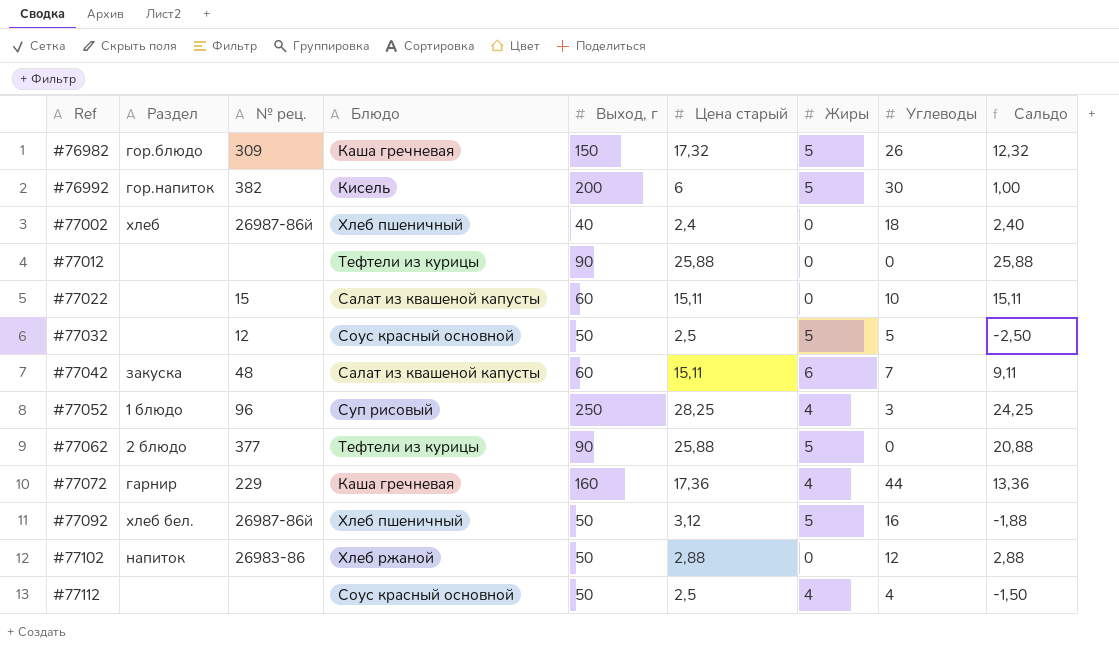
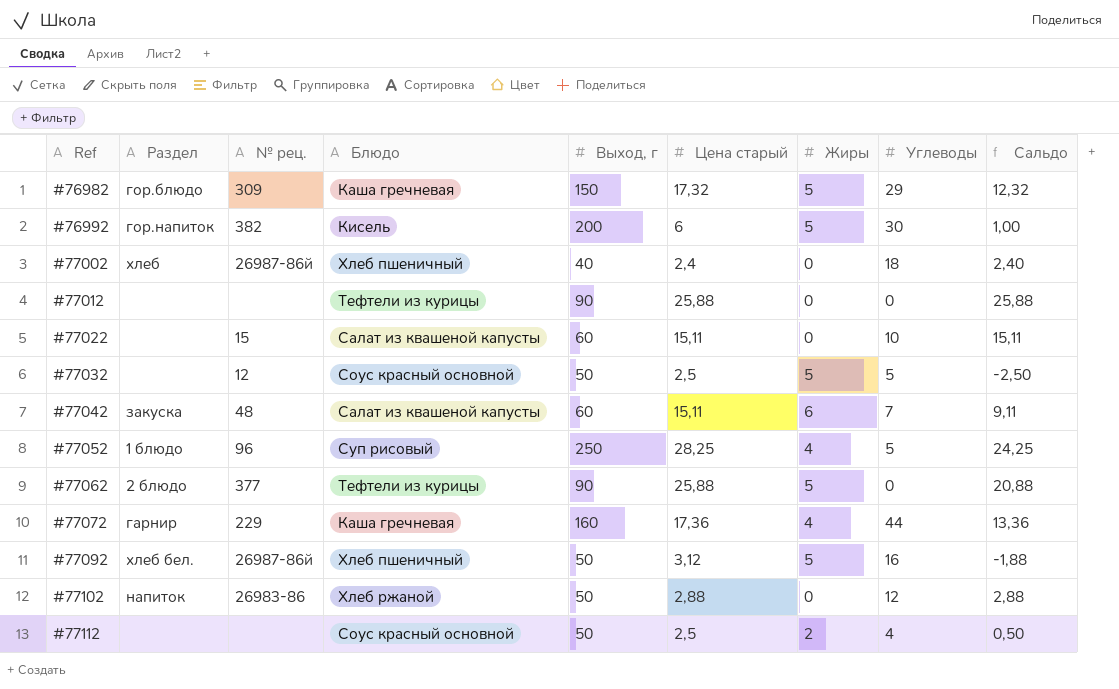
#76982 | Углеводы: 26 -> 29
#77052 | Углеводы: 3 -> 5
#77112 | Жиры: 4 -> 2
#77112 | Сальдо: -1,50 -> 0,50

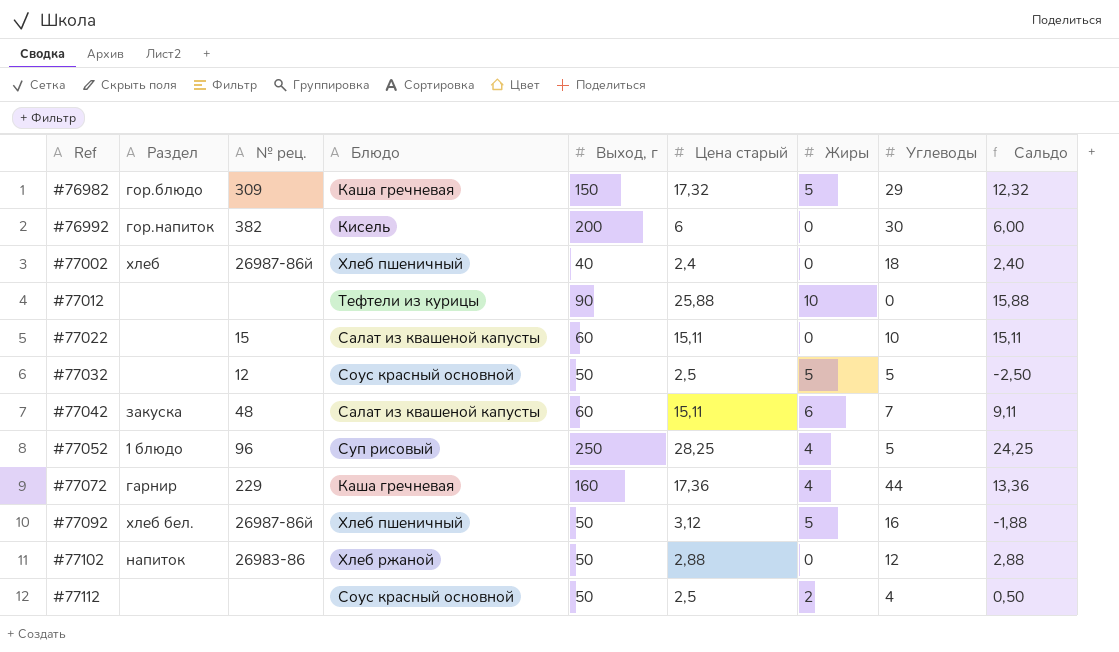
row #77062: 2 блюдо | 377 | Тефтели из курицы | 90 | 25,88 | 5 | 0 | 20,88 -> none
#76992 | Жиры: 5 -> 0
#76992 | Сальдо: 1,00 -> 6,00
#77012 | Жиры: 0 -> 10
#77012 | Сальдо: 25,88 -> 15,88

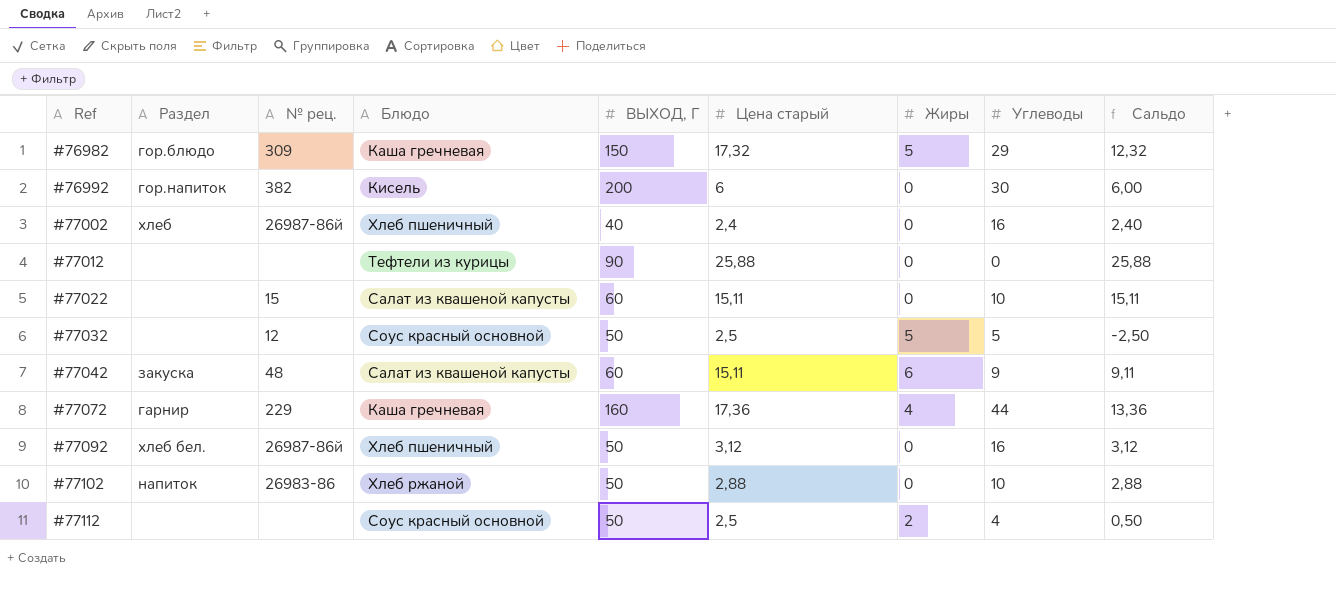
column name: Выход, г -> ВЫХОД, Г
row #77052: 1 блюдо | 96 | Суп рисовый | 250 | 28,25 | 4 | 5 | 24,25 -> none
#77002 | Углеводы: 18 -> 16
#77012 | Жиры: 10 -> 0
#77012 | Сальдо: 15,88 -> 25,88
#77042 | Углеводы: 7 -> 9
#77092 | Жиры: 5 -> 0
#77092 | Сальдо: -1,88 -> 3,12
#77102 | Углеводы: 12 -> 10

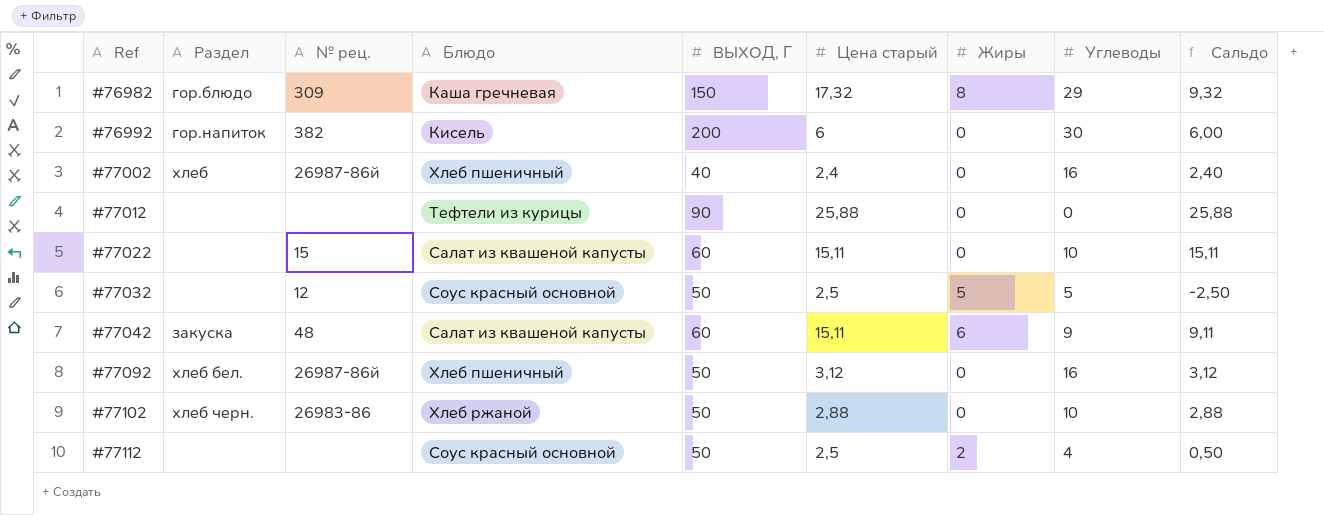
row #77072: гарнир | 229 | Каша гречневая | 160 | 17,36 | 4 | 44 | 13,36 -> none
#76982 | Жиры: 5 -> 8
#76982 | Сальдо: 12,32 -> 9,32
#77102 | Раздел: напиток -> хлеб черн.

